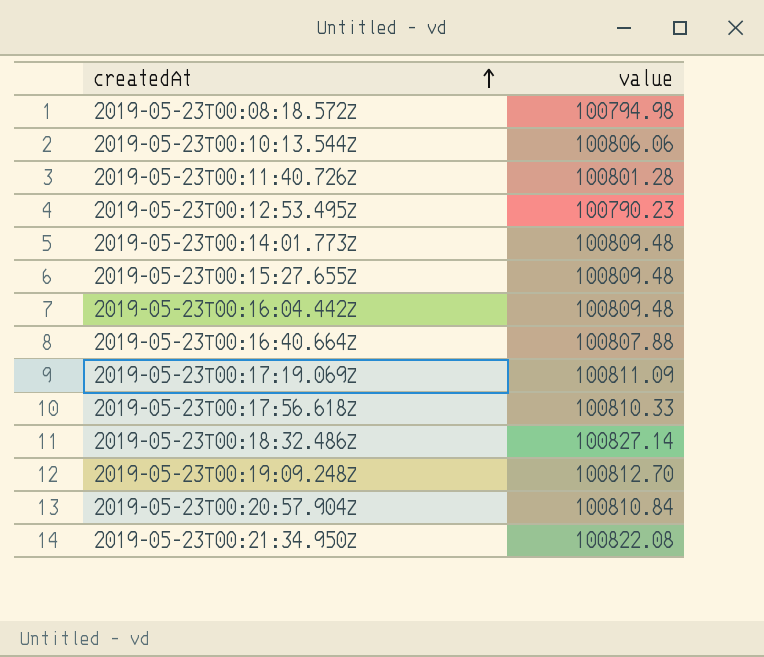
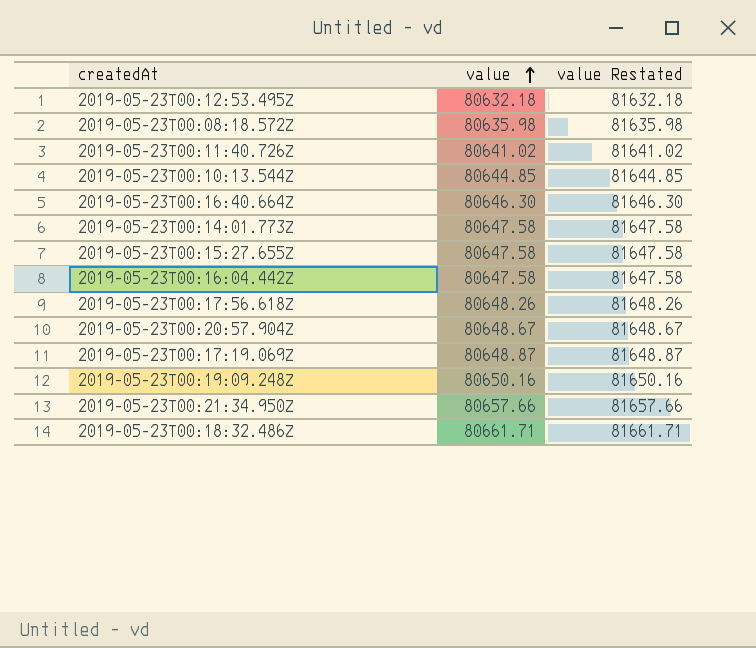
row order: createdAt ascending -> value ascending
column value Restated | formula: none -> [value] + 1000
2019-05-23T00:12:53.495Z | value: 100790.23 -> 80632.18
2019-05-23T00:08:18.572Z | value: 100794.98 -> 80635.98
2019-05-23T00:11:40.726Z | value: 100801.28 -> 80641.02
2019-05-23T00:10:13.544Z | value: 100806.06 -> 80644.85
2019-05-23T00:16:40.664Z | value: 100807.88 -> 80646.30
2019-05-23T00:14:01.773Z | value: 100809.48 -> 80647.58
2019-05-23T00:15:27.655Z | value: 100809.48 -> 80647.58
2019-05-23T00:16:04.442Z | value: 100809.48 -> 80647.58
2019-05-23T00:17:56.618Z | value: 100810.33 -> 80648.26
2019-05-23T00:20:57.904Z | value: 100810.84 -> 80648.67
2019-05-23T00:17:19.069Z | value: 100811.09 -> 80648.87
2019-05-23T00:19:09.248Z | value: 100812.70 -> 80650.16
2019-05-23T00:21:34.950Z | value: 100822.08 -> 80657.66
2019-05-23T00:18:32.486Z | value: 100827.14 -> 80661.71

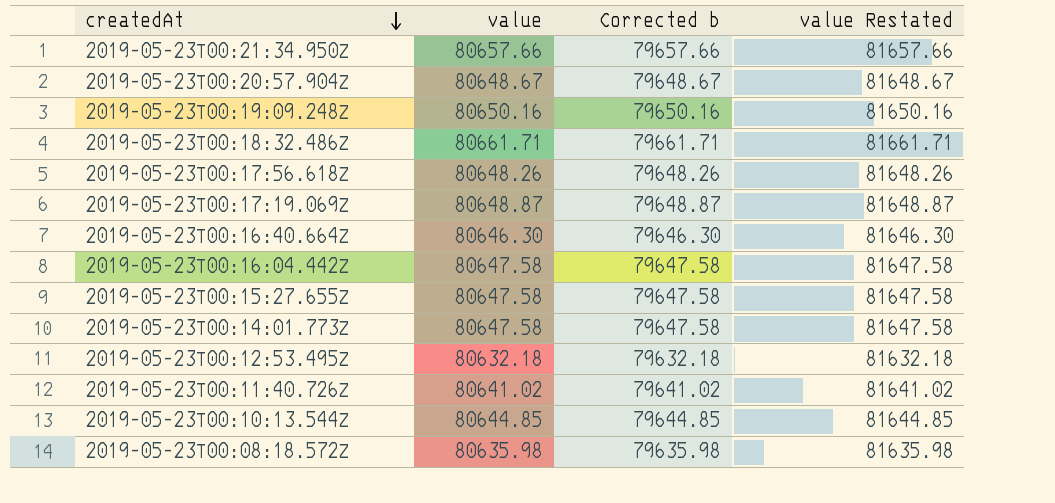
row order: value ascending -> createdAt descending
column Corrected b | formula: none -> [value] - 1000

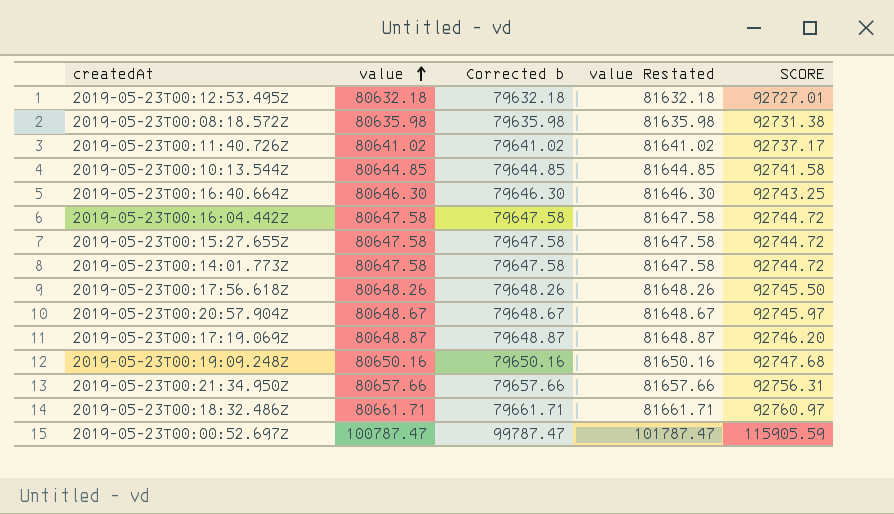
row order: createdAt descending -> value ascending
column SCORE | formula: none -> [value] * 1.15
row 2019-05-23T00:00:52.697Z: none -> 100787.47 | 99787.47 | 101787.47 | 115905.59

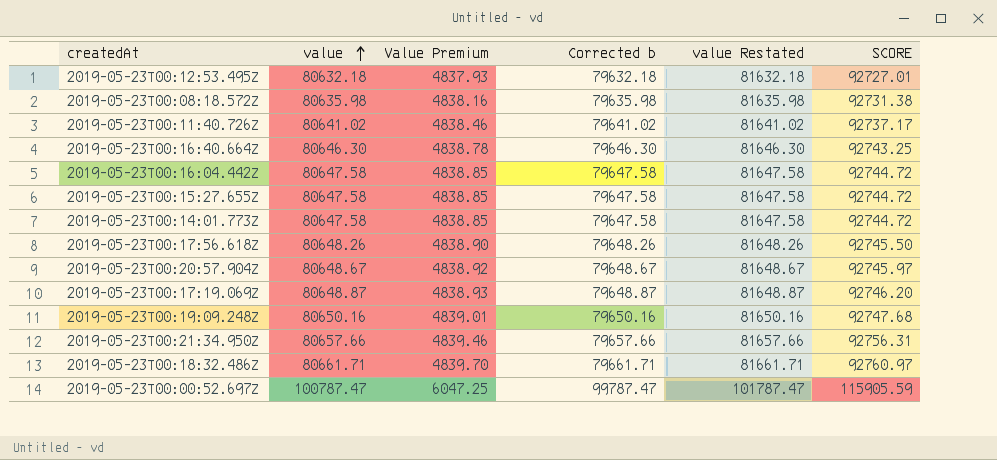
column Value Premium | formula: none -> [value] * 0.06
row 2019-05-23T00:10:13.544Z: 80644.85 | 79644.85 | 81644.85 | 92741.58 -> none

